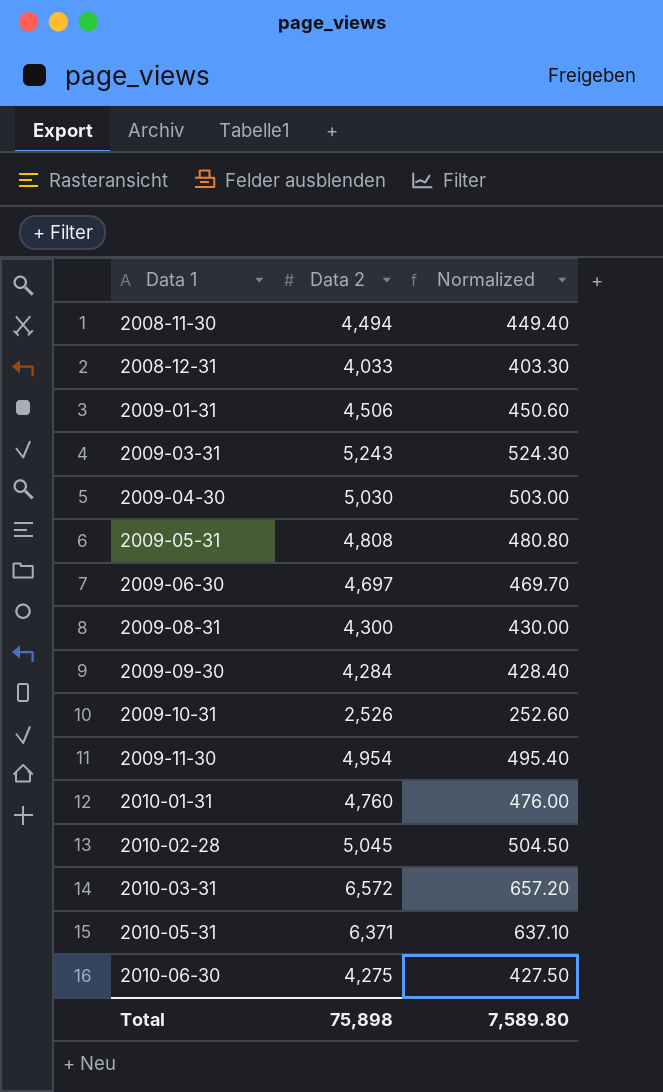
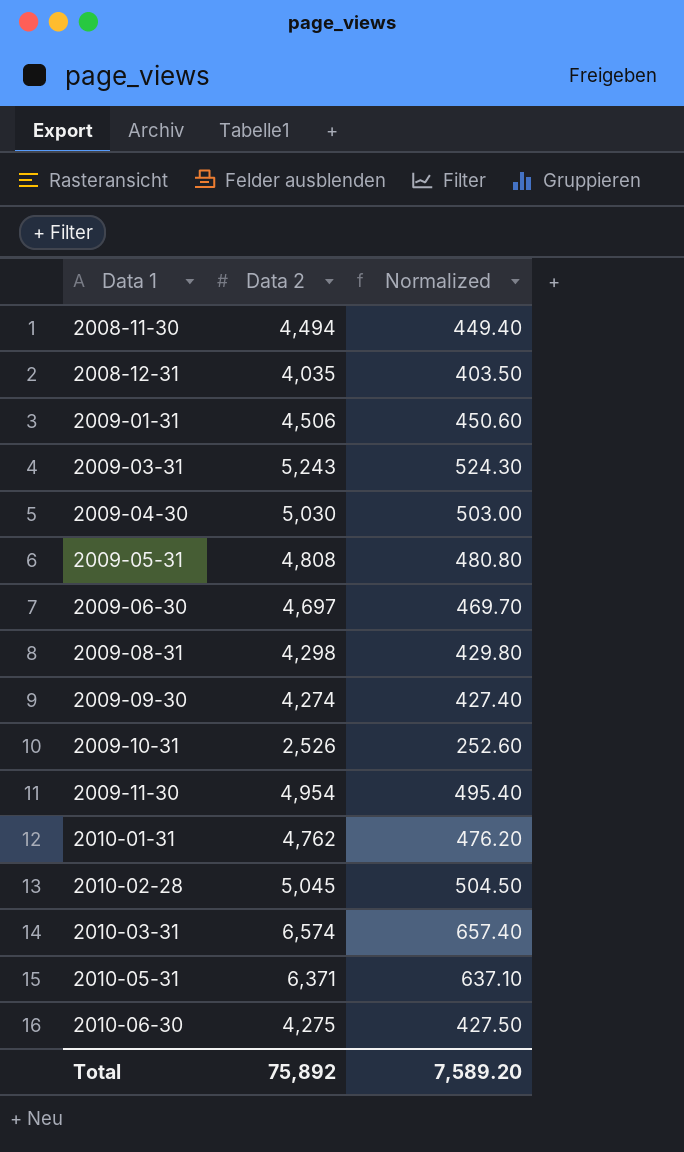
2008-12-31 | Data 2: 4,033 -> 4,035
2008-12-31 | Normalized: 403.30 -> 403.50
2009-08-31 | Data 2: 4,300 -> 4,298
2009-08-31 | Normalized: 430.00 -> 429.80
2009-09-30 | Data 2: 4,284 -> 4,274
2009-09-30 | Normalized: 428.40 -> 427.40
2010-01-31 | Data 2: 4,760 -> 4,762
2010-01-31 | Normalized: 476.00 -> 476.20
2010-03-31 | Data 2: 6,572 -> 6,574
2010-03-31 | Normalized: 657.20 -> 657.40
Total | Data 2: 75,898 -> 75,892
Total | Normalized: 7,589.80 -> 7,589.20

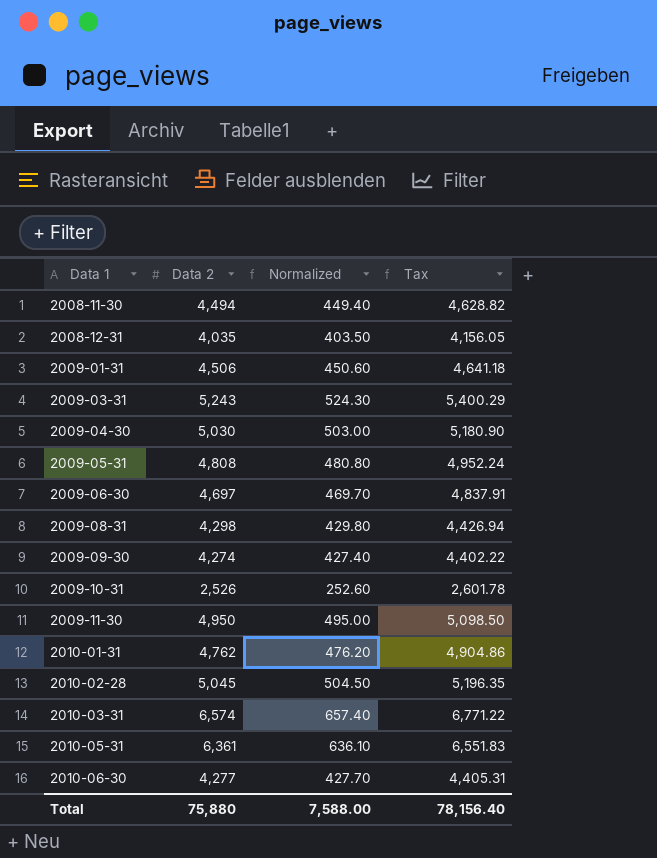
column Tax | formula: none -> [Data 2] * 1.03
2009-11-30 | Data 2: 4,954 -> 4,950
2009-11-30 | Normalized: 495.40 -> 495.00
2010-05-31 | Data 2: 6,371 -> 6,361
2010-05-31 | Normalized: 637.10 -> 636.10
2010-06-30 | Data 2: 4,275 -> 4,277
2010-06-30 | Normalized: 427.50 -> 427.70
Total | Data 2: 75,892 -> 75,880
Total | Normalized: 7,589.20 -> 7,588.00

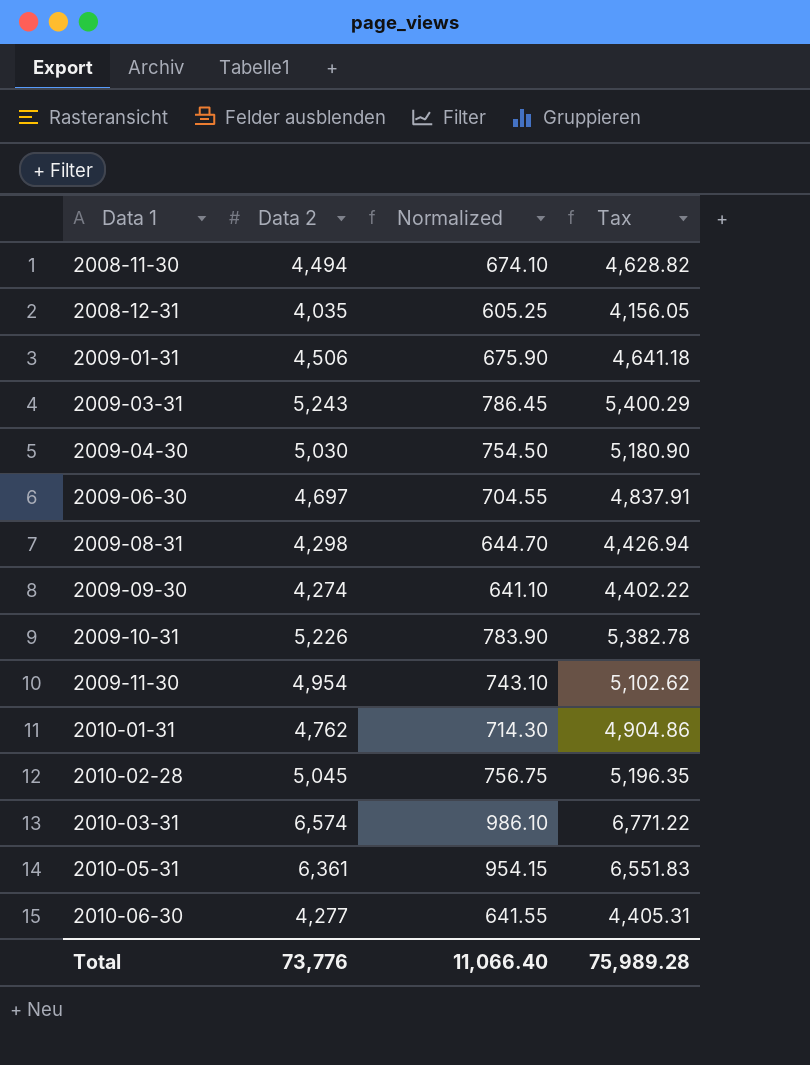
column Normalized | formula: [Data 2] * 0.1 -> [Data 2] * 0.15
row 2009-05-31: 4,808 | 480.80 | 4,952.24 -> none
2009-10-31 | Data 2: 2,526 -> 5,226
2009-10-31 | Tax: 2,601.78 -> 5,382.78
2009-11-30 | Data 2: 4,950 -> 4,954
2009-11-30 | Tax: 5,098.50 -> 5,102.62
Total | Data 2: 75,880 -> 73,776
Total | Normalized: 7,588.00 -> 11,066.40
Total | Tax: 78,156.40 -> 75,989.28

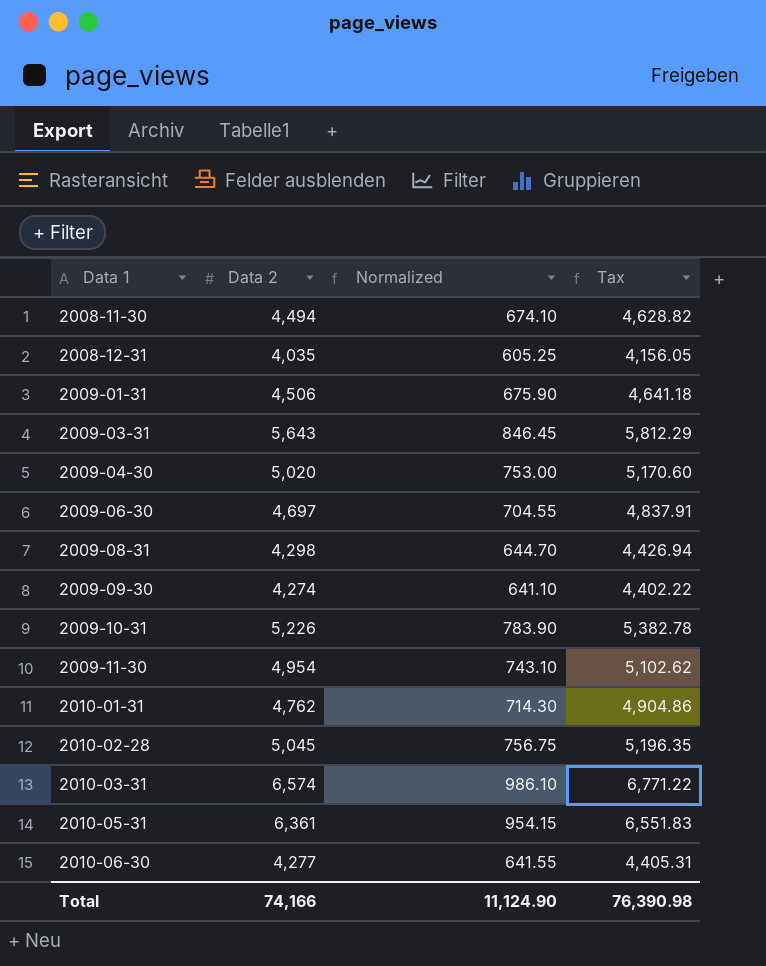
2009-03-31 | Data 2: 5,243 -> 5,643
2009-03-31 | Normalized: 786.45 -> 846.45
2009-03-31 | Tax: 5,400.29 -> 5,812.29
2009-04-30 | Data 2: 5,030 -> 5,020
2009-04-30 | Normalized: 754.50 -> 753.00
2009-04-30 | Tax: 5,180.90 -> 5,170.60
Total | Data 2: 73,776 -> 74,166
Total | Normalized: 11,066.40 -> 11,124.90
Total | Tax: 75,989.28 -> 76,390.98

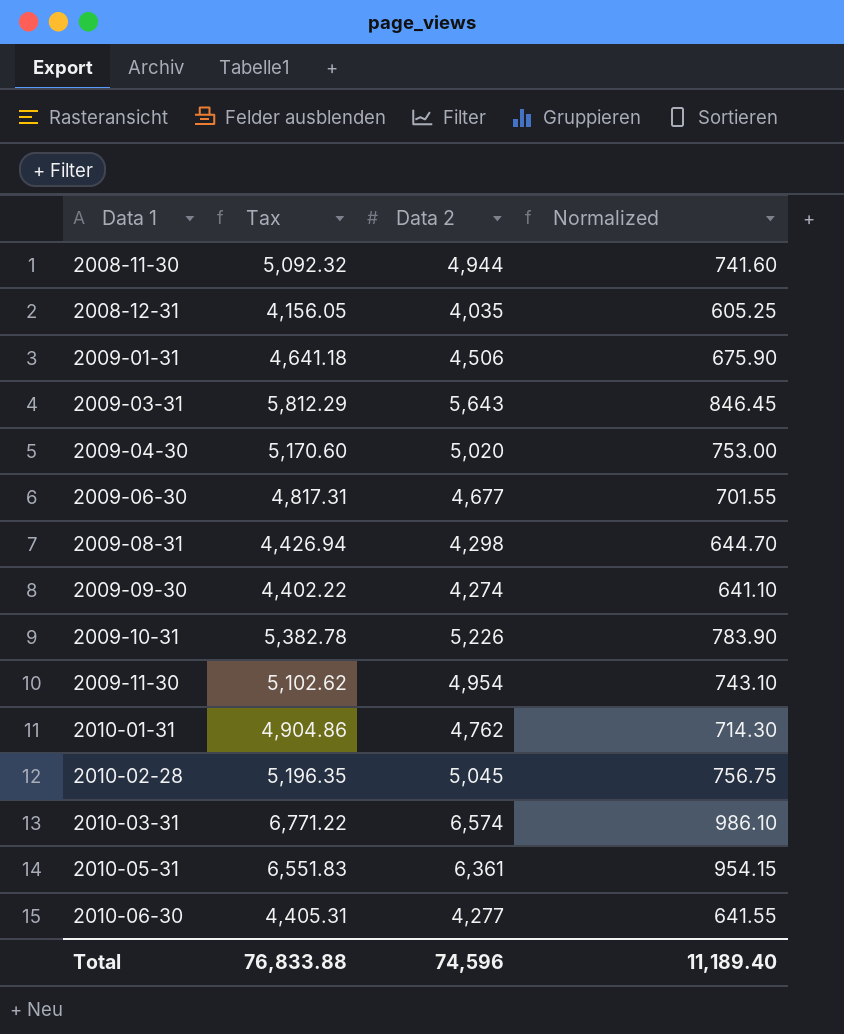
column Tax | position: 4 -> 2
2008-11-30 | Tax: 4,628.82 -> 5,092.32
2008-11-30 | Data 2: 4,494 -> 4,944
2008-11-30 | Normalized: 674.10 -> 741.60
2009-06-30 | Tax: 4,837.91 -> 4,817.31
2009-06-30 | Data 2: 4,697 -> 4,677
2009-06-30 | Normalized: 704.55 -> 701.55
Total | Tax: 76,390.98 -> 76,833.88
Total | Data 2: 74,166 -> 74,596
Total | Normalized: 11,124.90 -> 11,189.40

